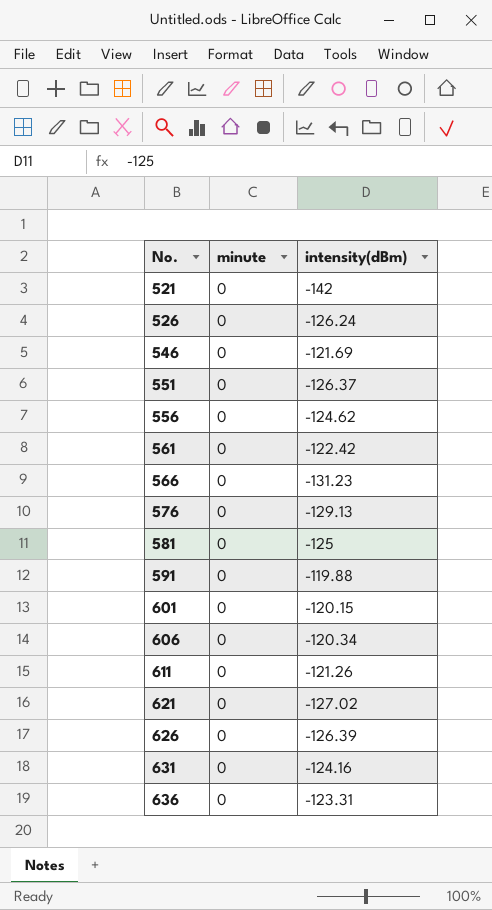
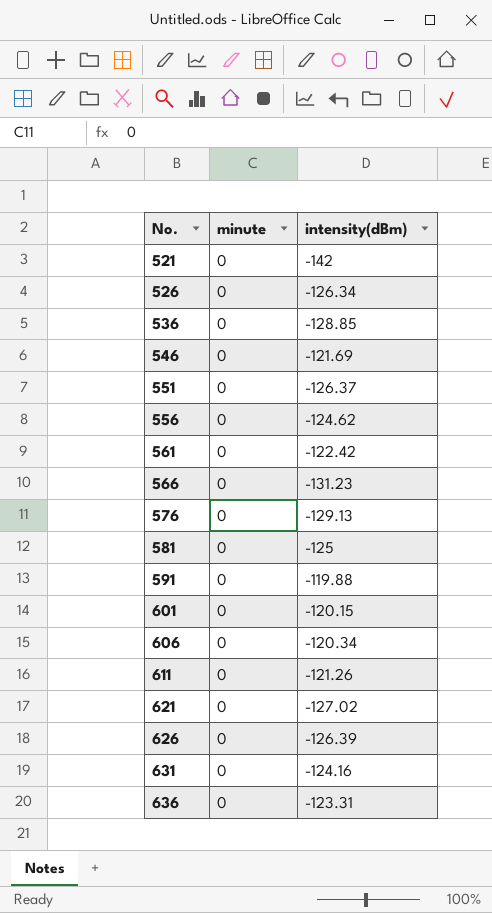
526 | intensity(dBm): -126.24 -> -126.34
row 536: none -> 0 | -128.85

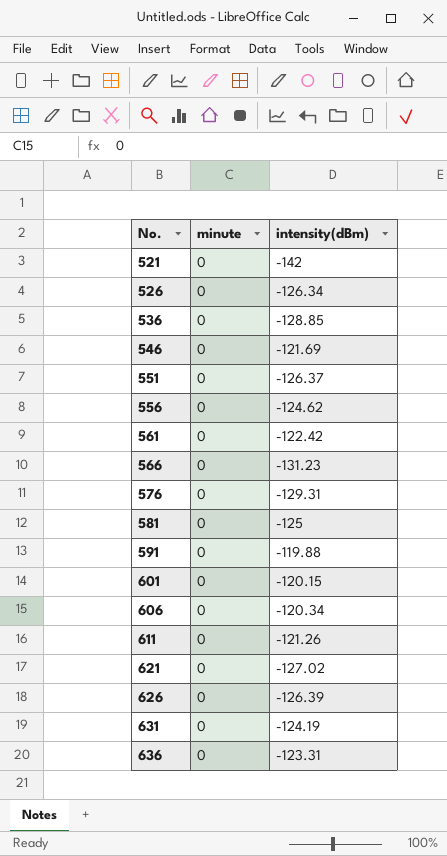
576 | intensity(dBm): -129.13 -> -129.31
631 | intensity(dBm): -124.16 -> -124.19

